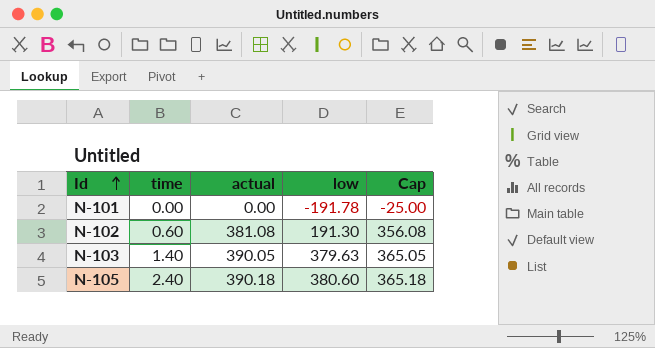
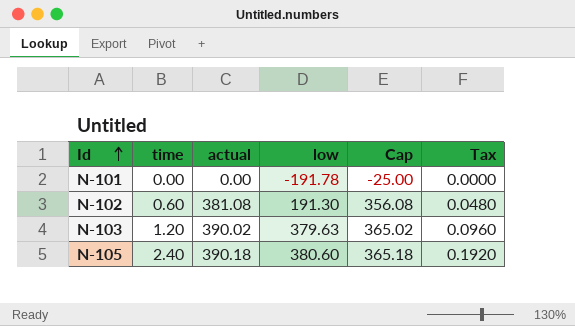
column Tax | formula: none -> [time] * 0.08
N-103 | time: 1.40 -> 1.20
N-103 | actual: 390.05 -> 390.02
N-103 | Cap: 365.05 -> 365.02

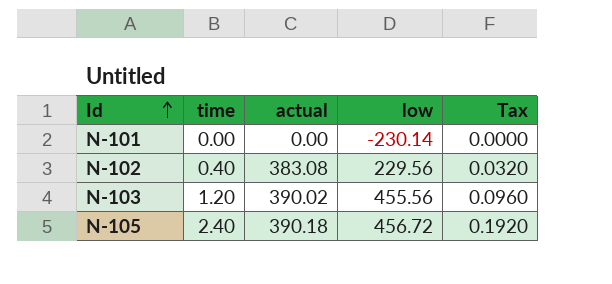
column Cap | formula: [actual] - 25 -> none
N-101 | low: -191.78 -> -230.14
N-102 | time: 0.60 -> 0.40
N-102 | actual: 381.08 -> 383.08
N-102 | low: 191.30 -> 229.56
N-102 | Tax: 0.0480 -> 0.0320
N-103 | low: 379.63 -> 455.56
N-105 | low: 380.60 -> 456.72

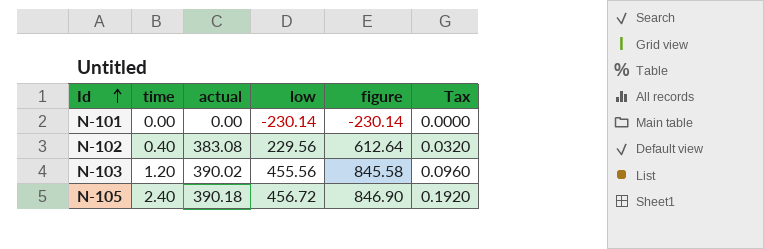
column figure | formula: none -> [actual] + [low]

